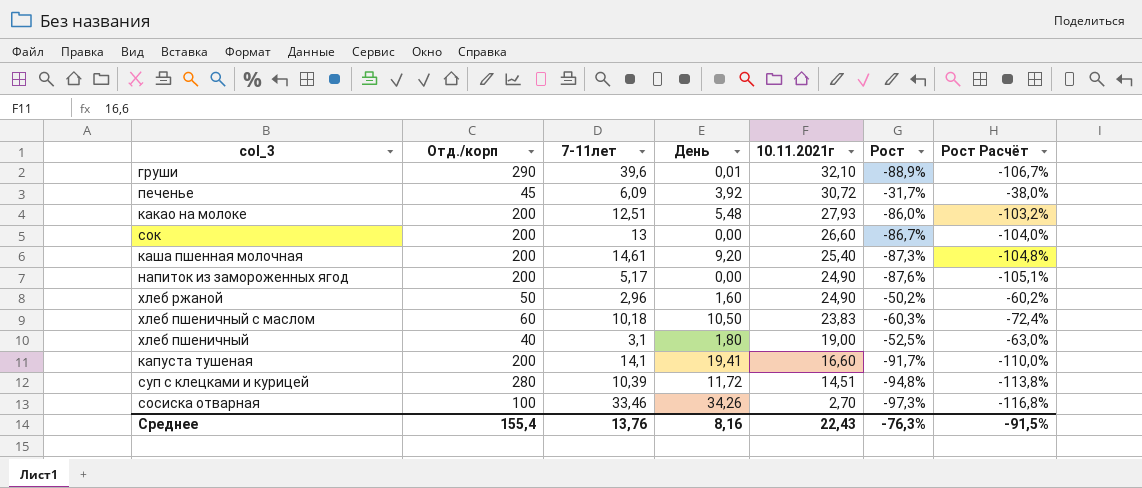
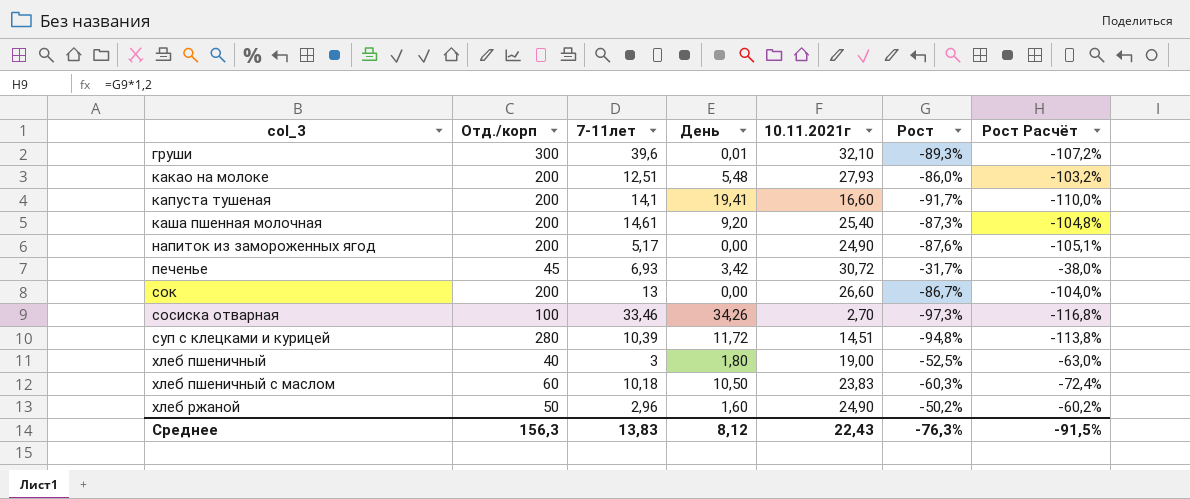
row order: 10.11.2021г descending -> col_3 ascending
груши | Отд./корп: 290 -> 300
груши | Рост: -88,9% -> -89,3%
груши | Рост Расчёт: -106,7% -> -107,2%
печенье | 7-11лет: 6,09 -> 6,93
печенье | День: 3,92 -> 3,42
хлеб пшеничный | 7-11лет: 3,1 -> 3
Среднее | Отд./корп: 155,4 -> 156,3
Среднее | 7-11лет: 13,76 -> 13,83
Среднее | День: 8,16 -> 8,12

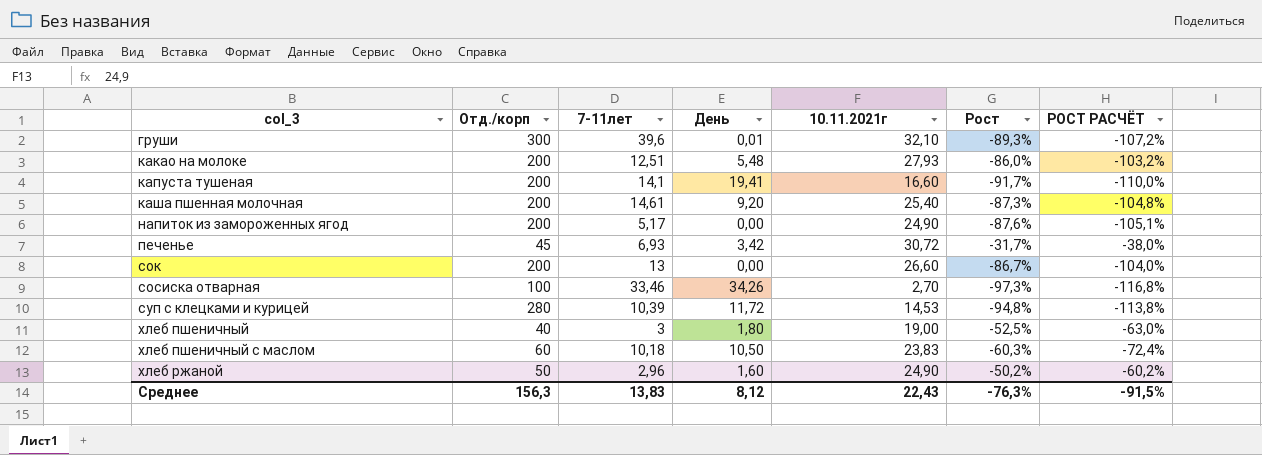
column name: Рост Расчёт -> РОСТ РАСЧЁТ
суп с клецками и курицей | 10.11.2021г: 14,51 -> 14,53

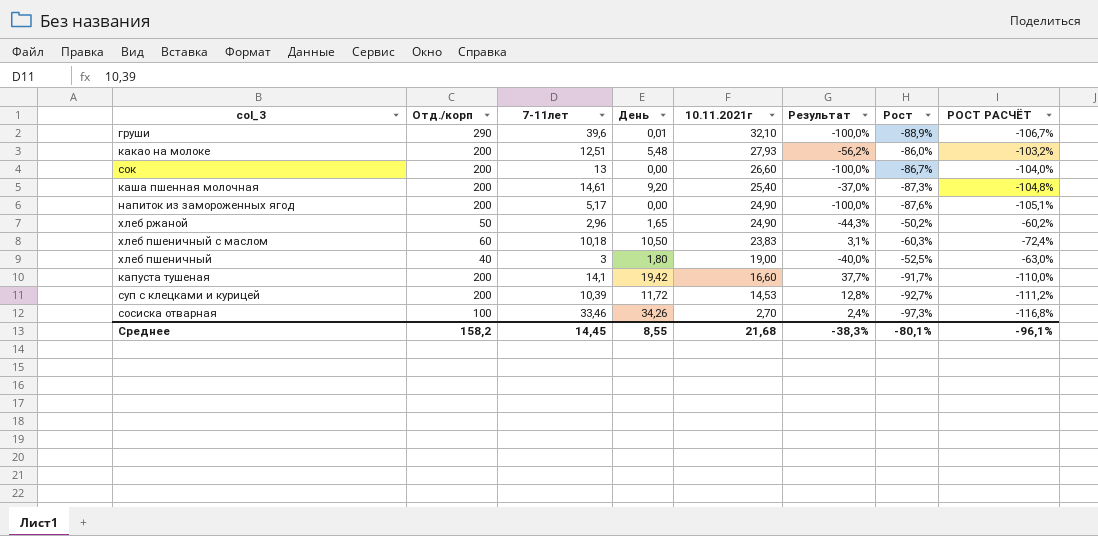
row order: col_3 ascending -> 10.11.2021г descending
column Результат | formula: none -> ([День] - [7-11лет]) / [7-11лет]
row печенье: 45 | 6,93 | 3,42 | 30,72 | -31,7% | -38,0% -> none
груши | Отд./корп: 300 -> 290
груши | Рост: -89,3% -> -88,9%
груши | РОСТ РАСЧЁТ: -107,2% -> -106,7%
хлеб ржаной | День: 1,60 -> 1,65
капуста тушеная | День: 19,41 -> 19,42
суп с клецками и курицей | Отд./корп: 280 -> 200
суп с клецками и курицей | Рост: -94,8% -> -92,7%
суп с клецками и курицей | РОСТ РАСЧЁТ: -113,8% -> -111,2%
Среднее | Отд./корп: 156,3 -> 158,2
Среднее | 7-11лет: 13,83 -> 14,45
Среднее | День: 8,12 -> 8,55
Среднее | 10.11.2021г: 22,43 -> 21,68
Среднее | Рост: -76,3% -> -80,1%
Среднее | РОСТ РАСЧЁТ: -91,5% -> -96,1%

